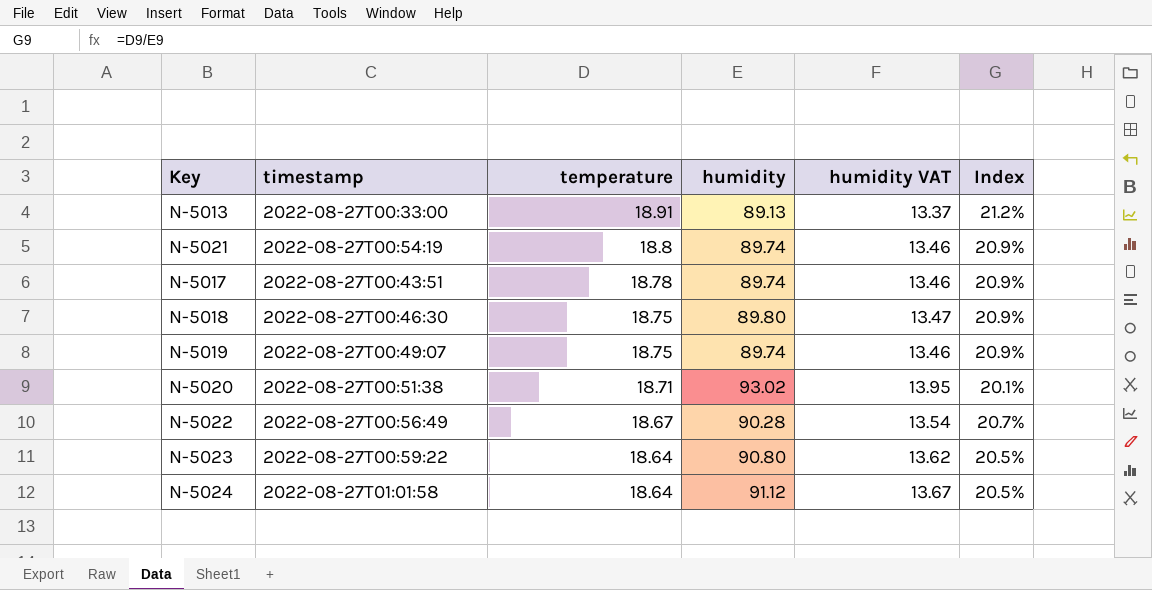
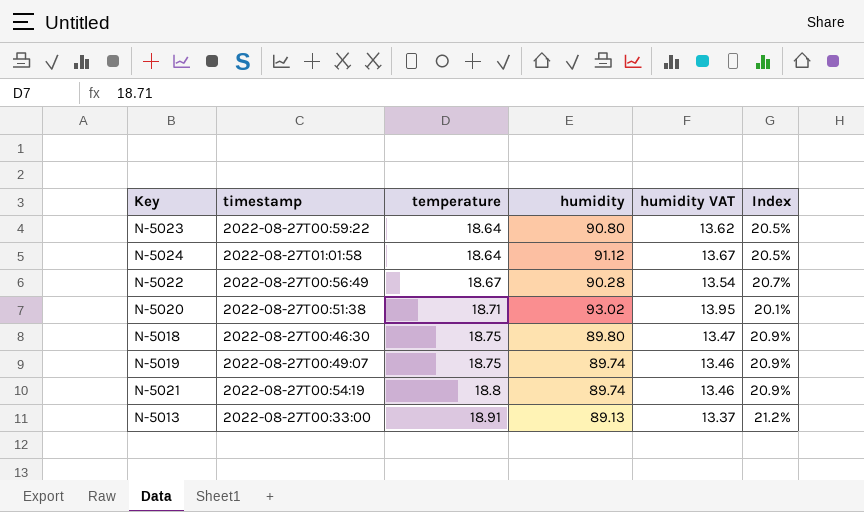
row order: temperature descending -> temperature ascending
row N-5017: 2022-08-27T00:43:51 | 18.78 | 89.74 | 13.46 | 20.9% -> none

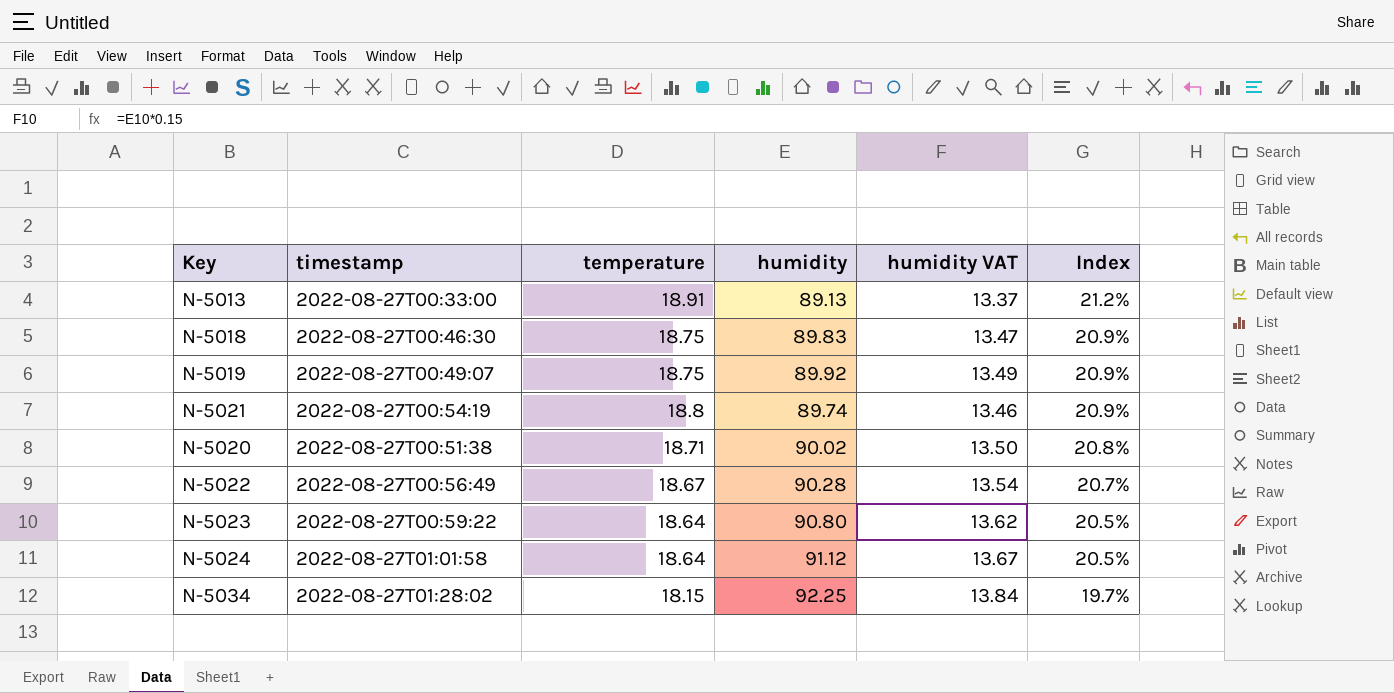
row order: temperature ascending -> Index descending
N-5018 | humidity: 89.80 -> 89.83
N-5019 | humidity: 89.74 -> 89.92
N-5019 | humidity VAT: 13.46 -> 13.49
N-5020 | humidity: 93.02 -> 90.02
N-5020 | humidity VAT: 13.95 -> 13.50
N-5020 | Index: 20.1% -> 20.8%
row N-5034: none -> 2022-08-27T01:28:02 | 18.15 | 92.25 | 13.84 | 19.7%

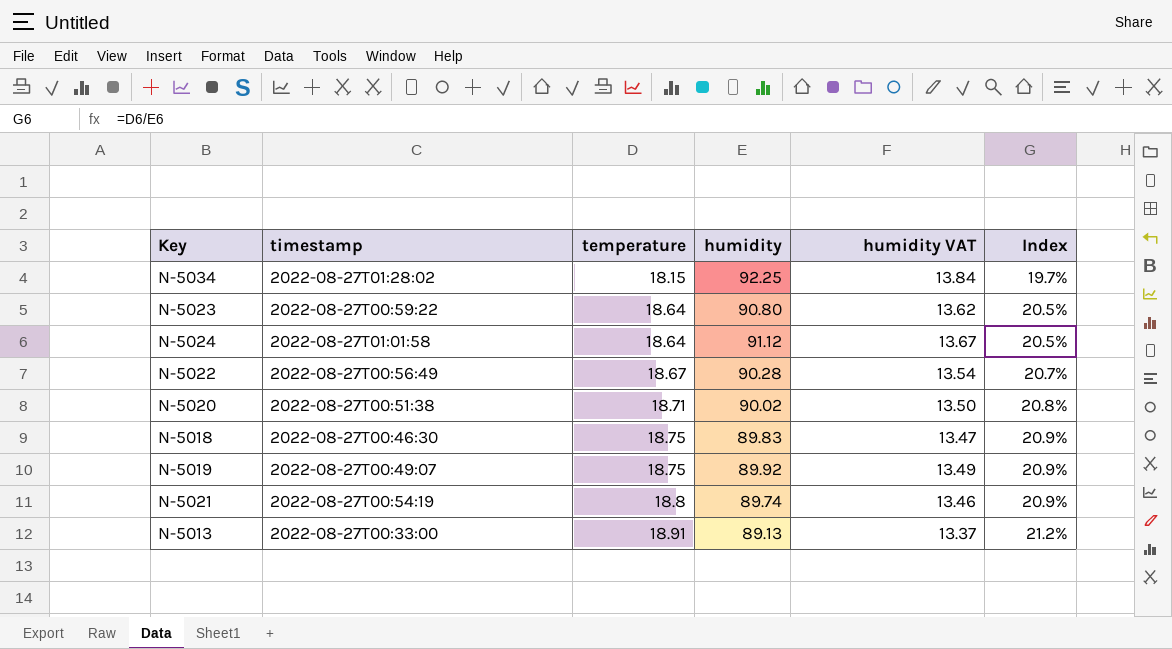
row order: Index descending -> temperature ascending

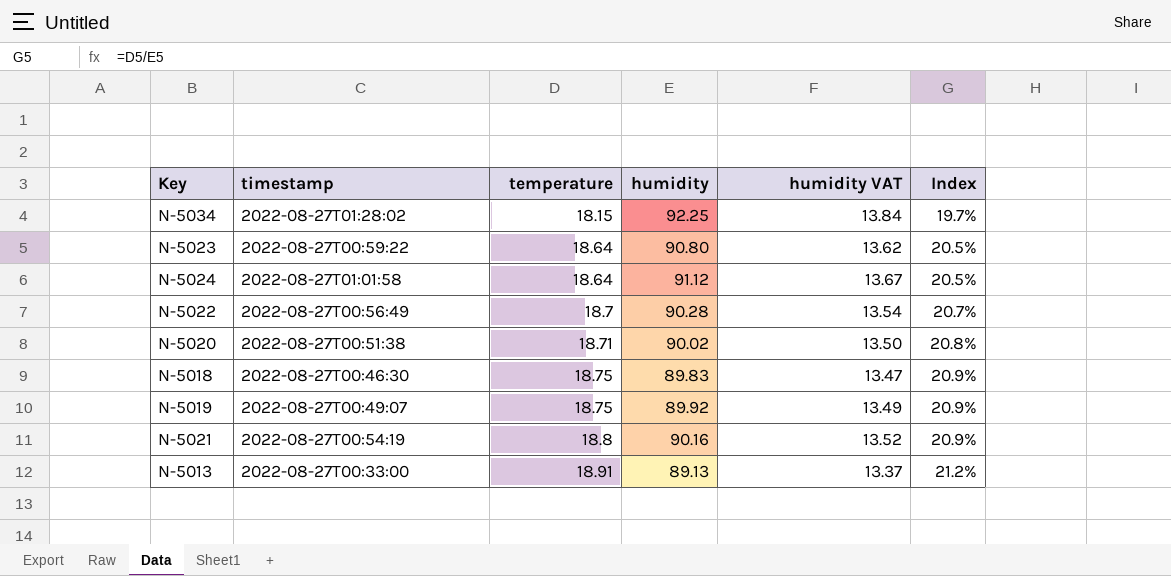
N-5022 | temperature: 18.67 -> 18.7
N-5021 | humidity: 89.74 -> 90.16
N-5021 | humidity VAT: 13.46 -> 13.52

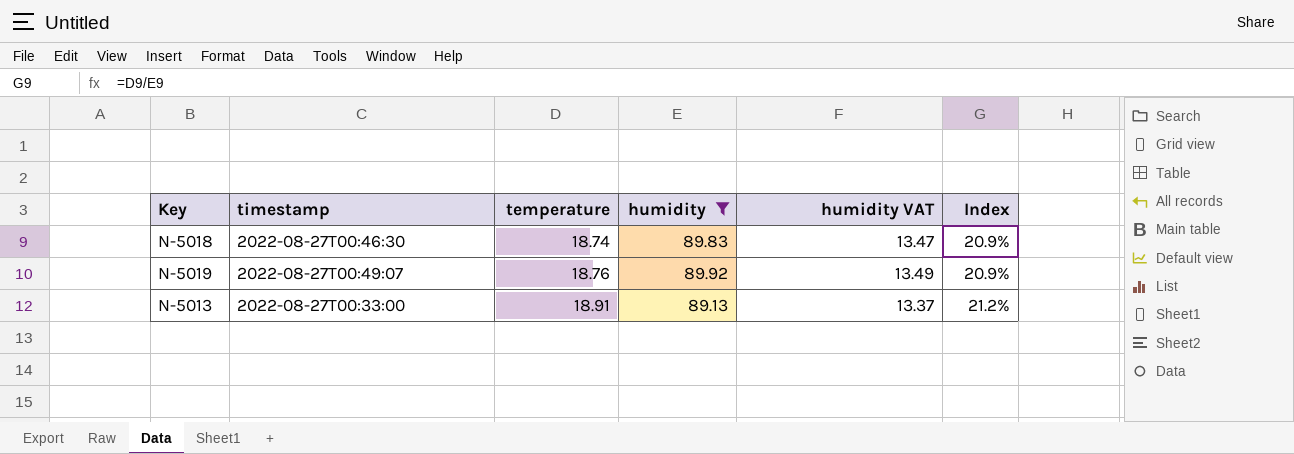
filter: none -> humidity <= 89.92
N-5018 | temperature: 18.75 -> 18.74
N-5019 | temperature: 18.75 -> 18.76

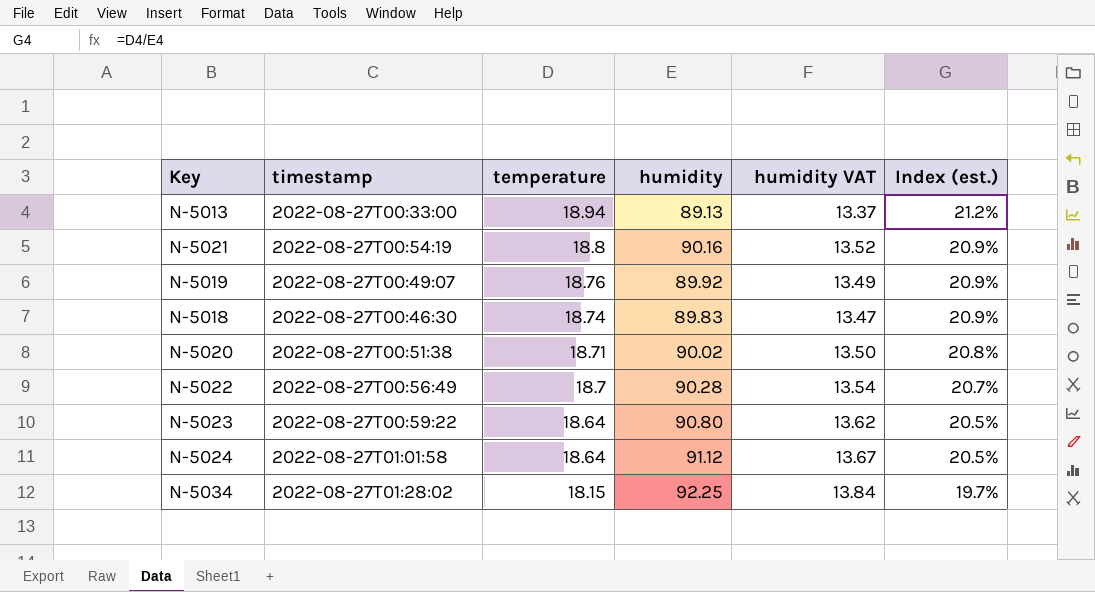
filter: humidity <= 89.92 -> none
row order: temperature ascending -> temperature descending
column name: Index -> Index (est.)
N-5013 | temperature: 18.91 -> 18.94

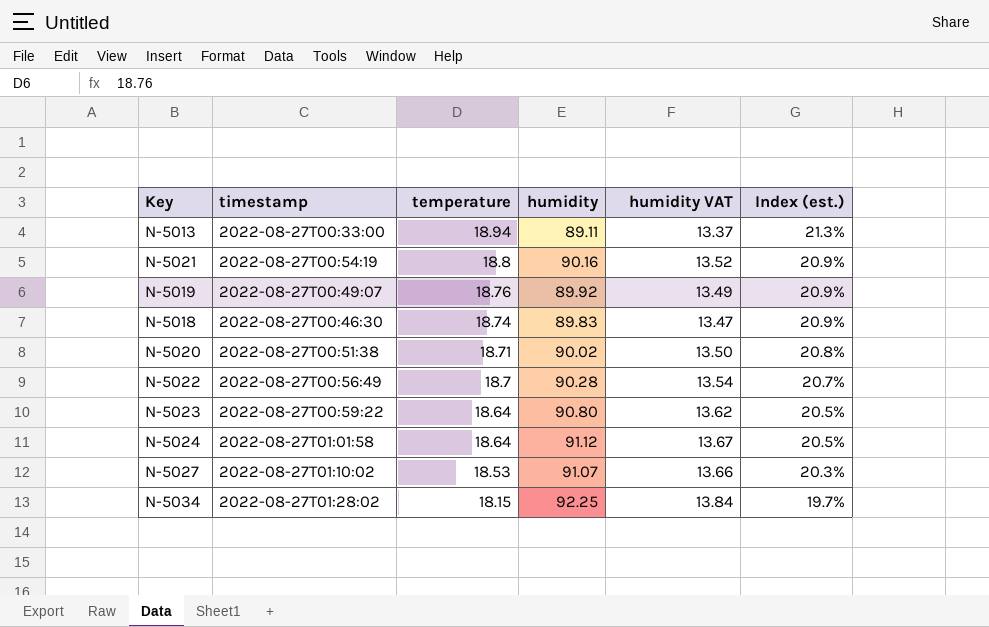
N-5013 | humidity: 89.13 -> 89.11
N-5013 | Index (est.): 21.2% -> 21.3%
row N-5027: none -> 2022-08-27T01:10:02 | 18.53 | 91.07 | 13.66 | 20.3%

